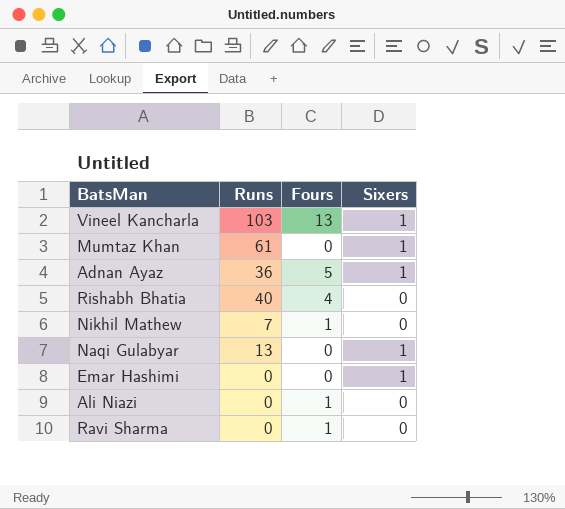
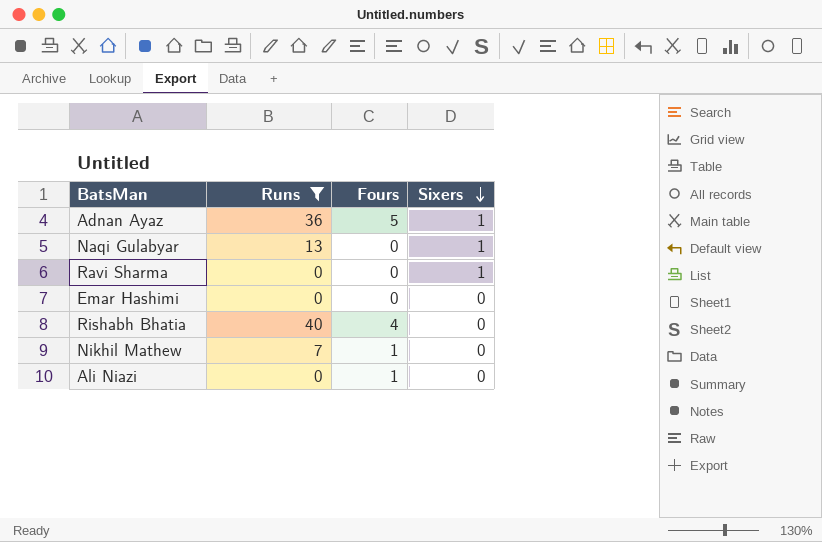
filter: none -> Runs <= 40
row order: none -> Sixers descending
Ravi Sharma | Fours: 1 -> 0
Ravi Sharma | Sixers: 0 -> 1
Emar Hashimi | Sixers: 1 -> 0

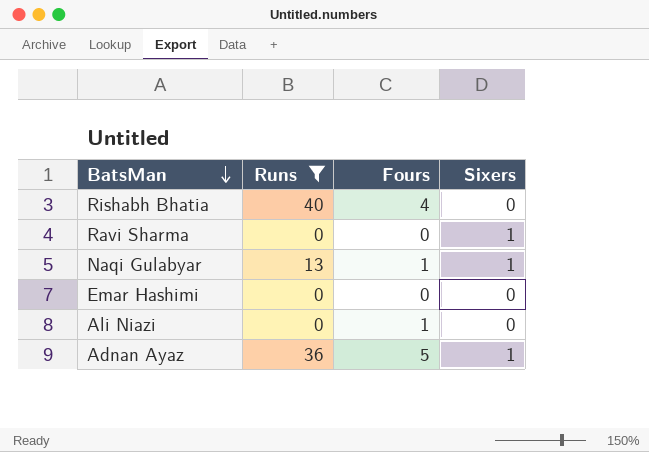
row order: Sixers descending -> BatsMan descending
row Nikhil Mathew: 7 | 1 | 0 -> none
Naqi Gulabyar | Fours: 0 -> 1

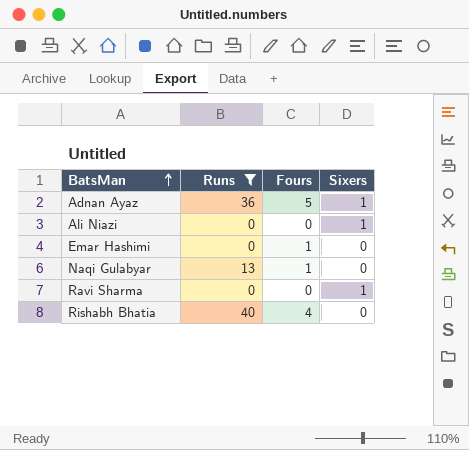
row order: BatsMan descending -> BatsMan ascending
Ali Niazi | Fours: 1 -> 0
Ali Niazi | Sixers: 0 -> 1
Emar Hashimi | Fours: 0 -> 1
Naqi Gulabyar | Sixers: 1 -> 0

